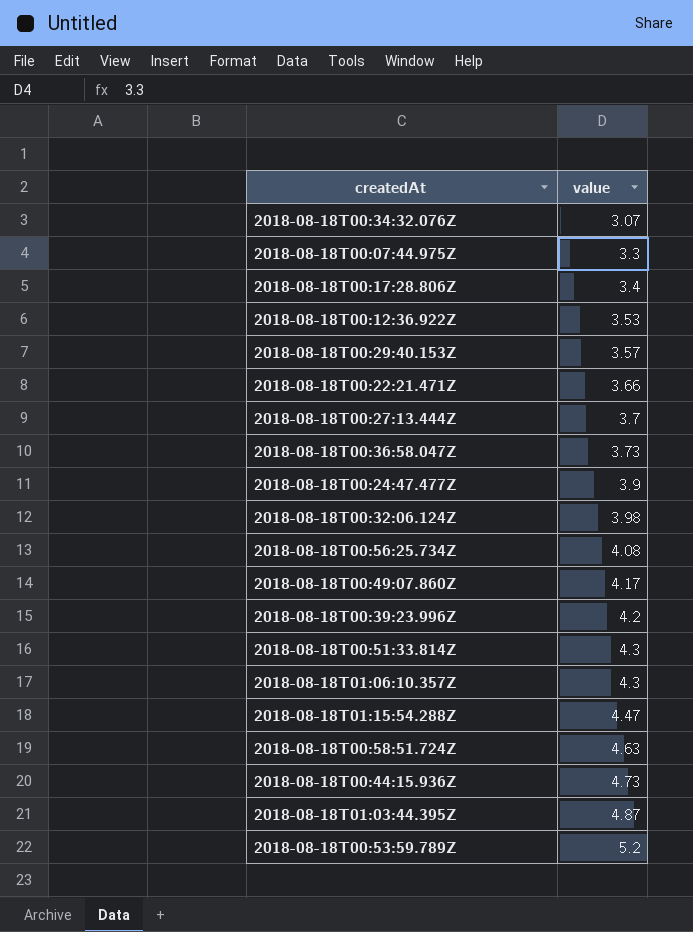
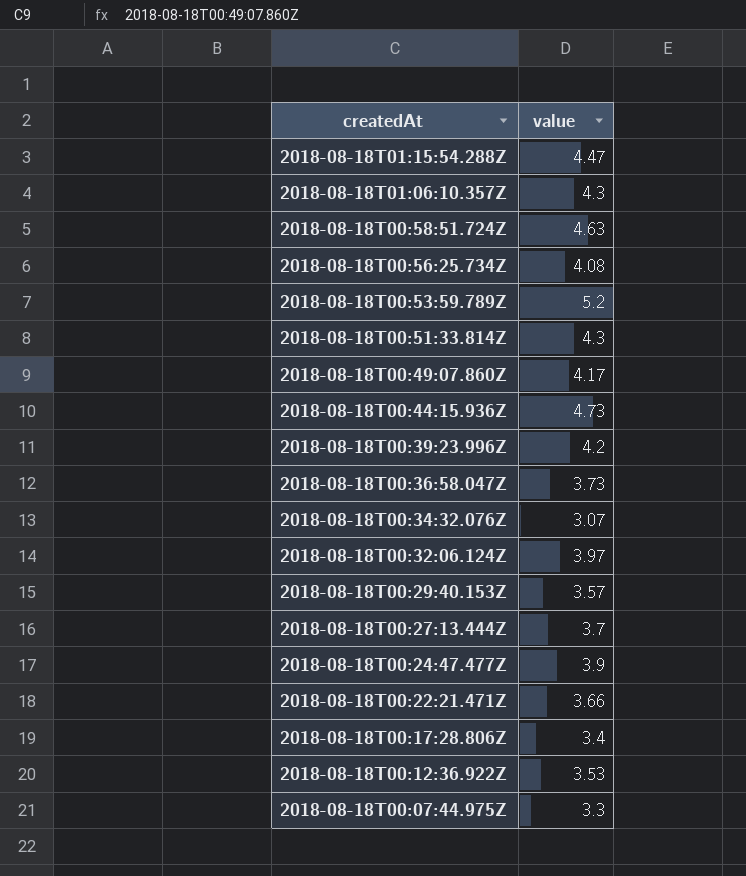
row order: value ascending -> createdAt descending
row 2018-08-18T01:03:44.395Z: 4.87 -> none
2018-08-18T00:32:06.124Z | value: 3.98 -> 3.97

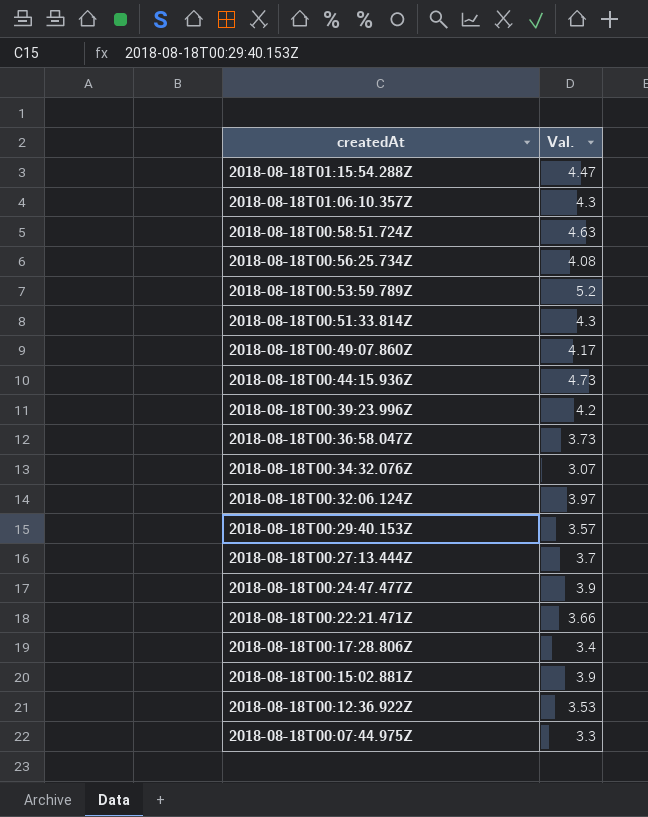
column name: value -> Val.
row 2018-08-18T00:15:02.881Z: none -> 3.9

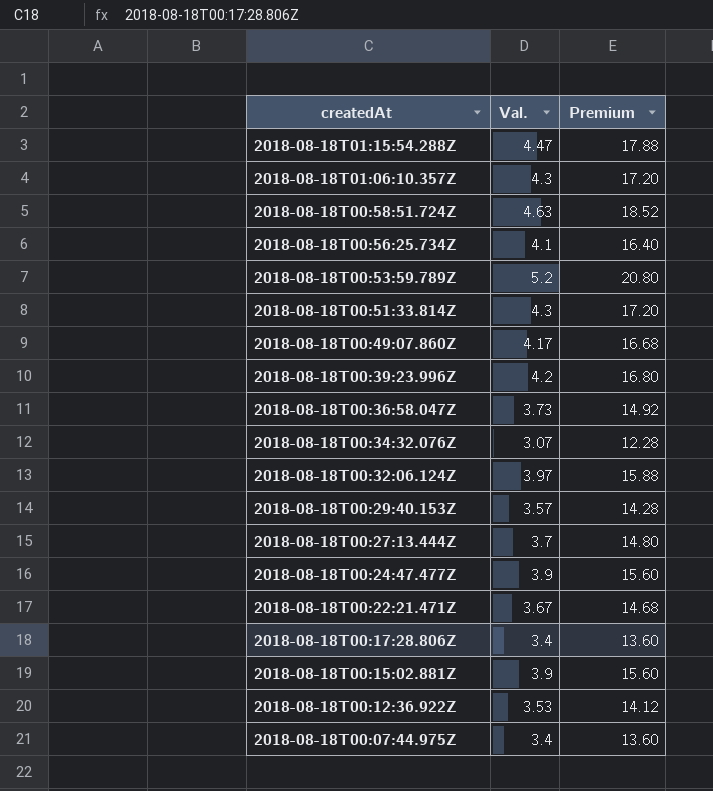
column Premium | formula: none -> [Val.] * 4
row 2018-08-18T00:44:15.936Z: 4.73 -> none
2018-08-18T00:56:25.734Z | Val.: 4.08 -> 4.1
2018-08-18T00:22:21.471Z | Val.: 3.66 -> 3.67
2018-08-18T00:07:44.975Z | Val.: 3.3 -> 3.4

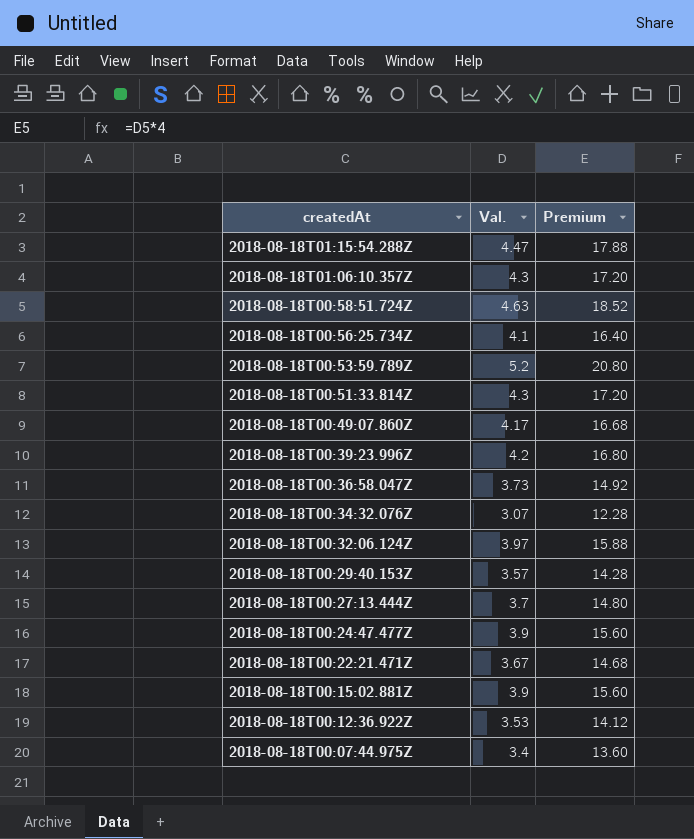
row 2018-08-18T00:17:28.806Z: 3.4 | 13.60 -> none

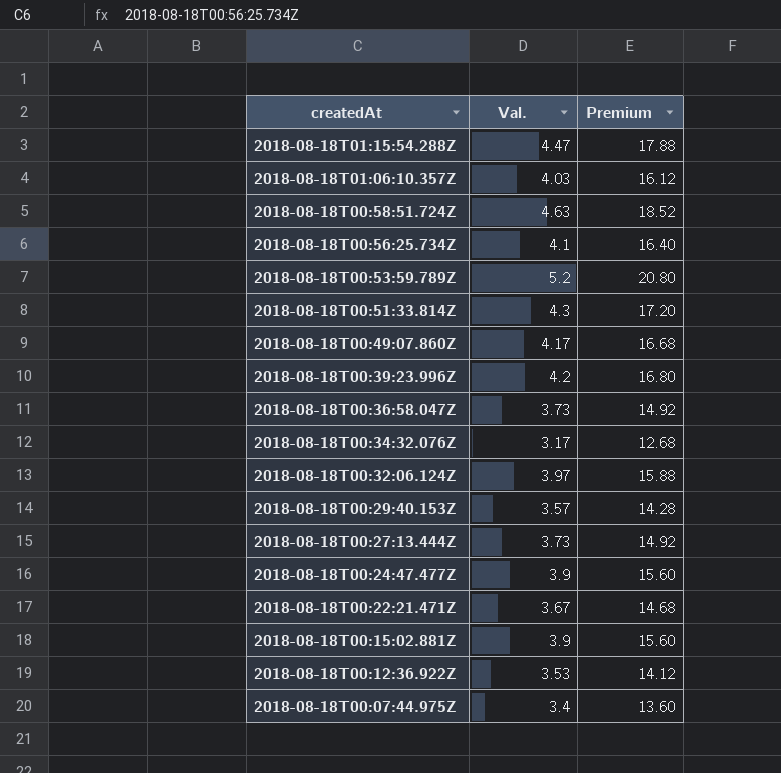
2018-08-18T01:06:10.357Z | Val.: 4.3 -> 4.03
2018-08-18T01:06:10.357Z | Premium: 17.20 -> 16.12
2018-08-18T00:34:32.076Z | Val.: 3.07 -> 3.17
2018-08-18T00:34:32.076Z | Premium: 12.28 -> 12.68
2018-08-18T00:27:13.444Z | Val.: 3.7 -> 3.73
2018-08-18T00:27:13.444Z | Premium: 14.80 -> 14.92

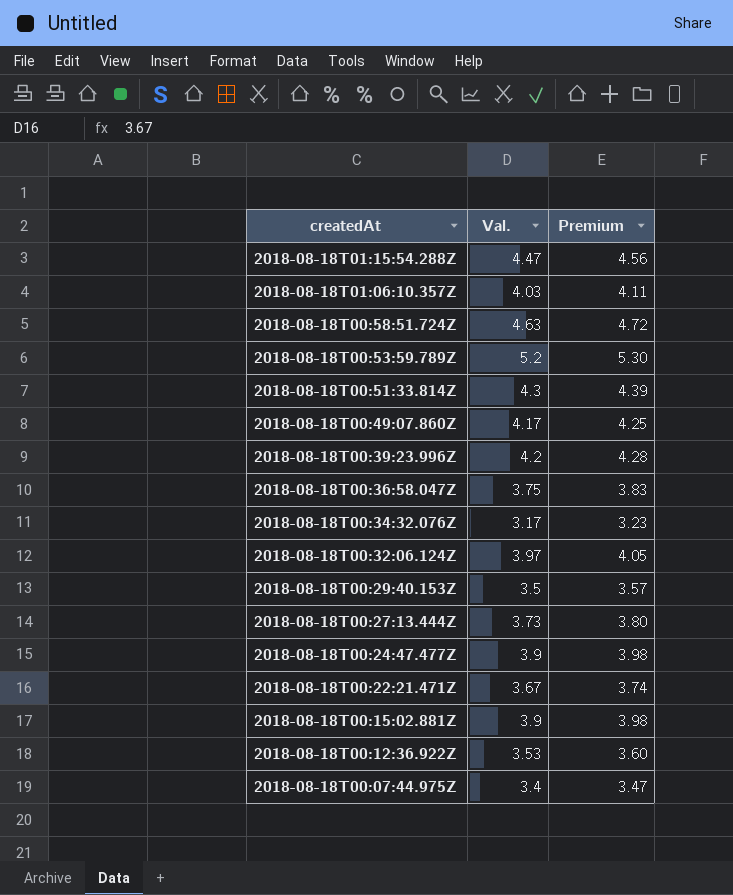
column Premium | formula: [Val.] * 4 -> [Val.] * 1.02
row 2018-08-18T00:56:25.734Z: 4.1 | 16.40 -> none
2018-08-18T00:36:58.047Z | Val.: 3.73 -> 3.75
2018-08-18T00:29:40.153Z | Val.: 3.57 -> 3.5

